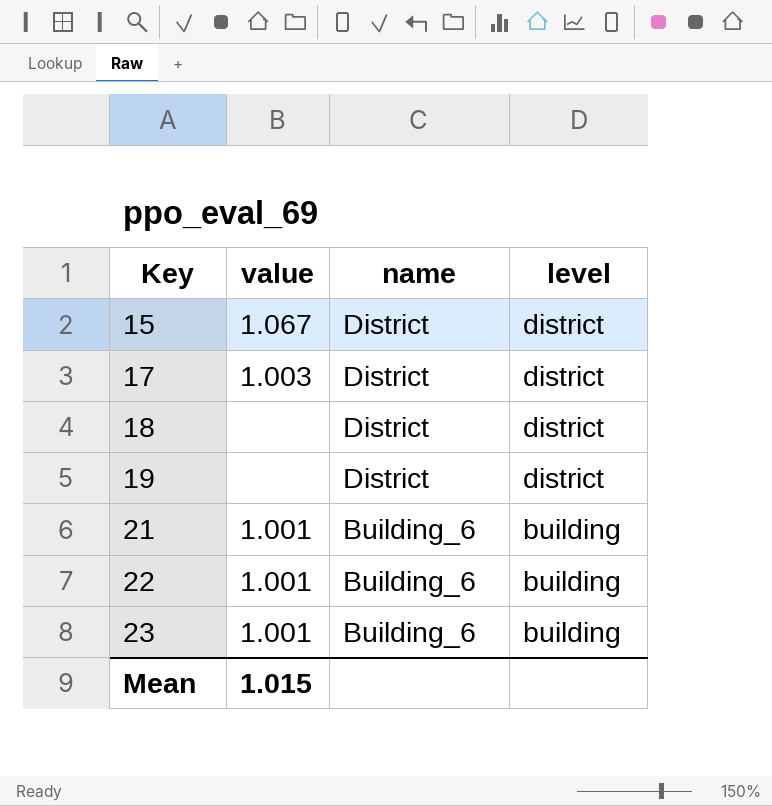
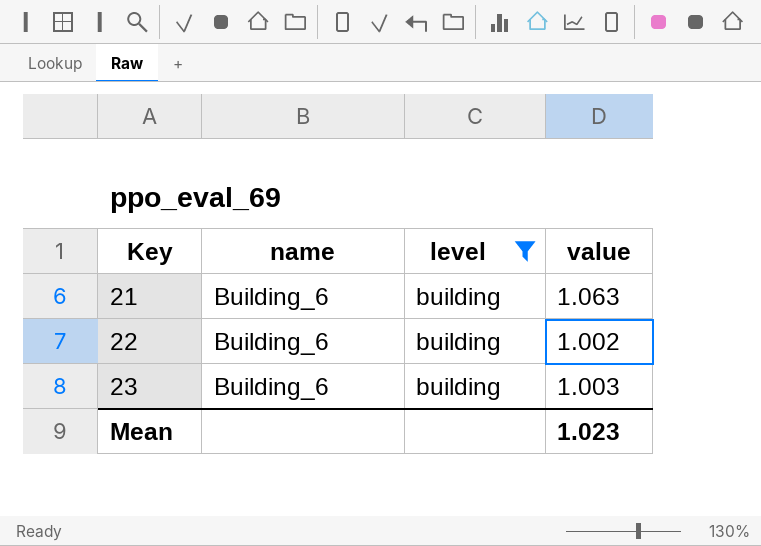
filter: none -> level = building
column value | position: 2 -> 4
21 | value: 1.001 -> 1.063
22 | value: 1.001 -> 1.002
23 | value: 1.001 -> 1.003
Mean | value: 1.015 -> 1.023

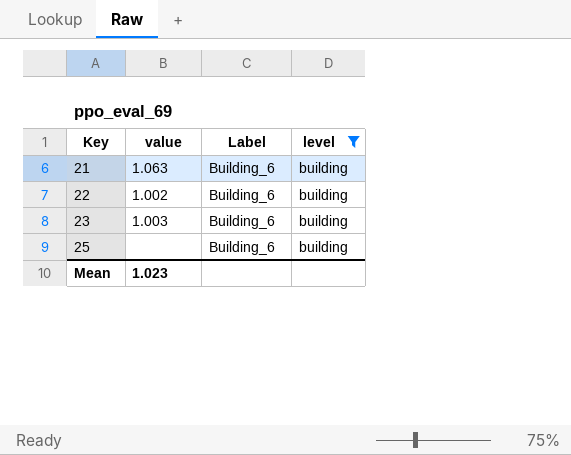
column value | position: 4 -> 2
column name: name -> Label
row 25: none -> none | Building_6 | building

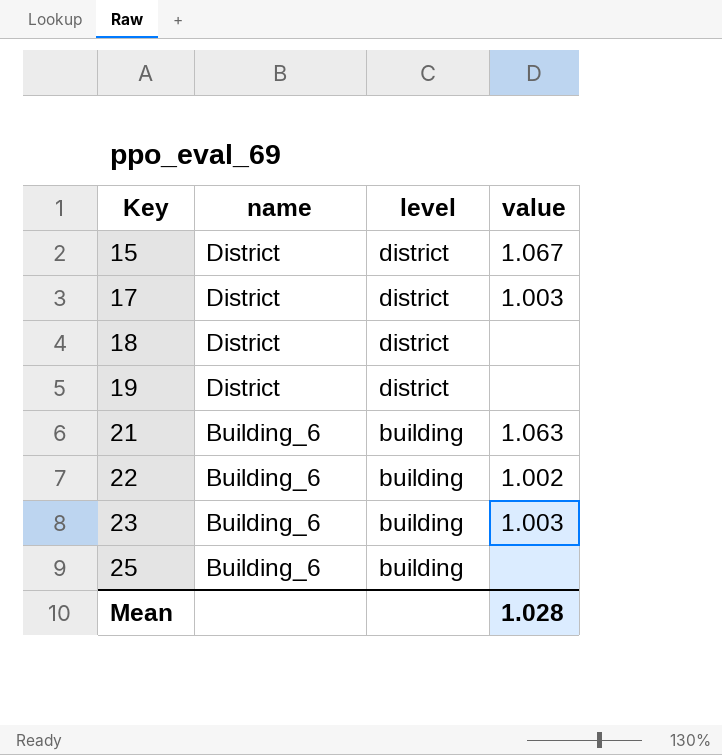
filter: level = building -> none
column name: Label -> name
column value | position: 2 -> 4
Mean | value: 1.023 -> 1.028

